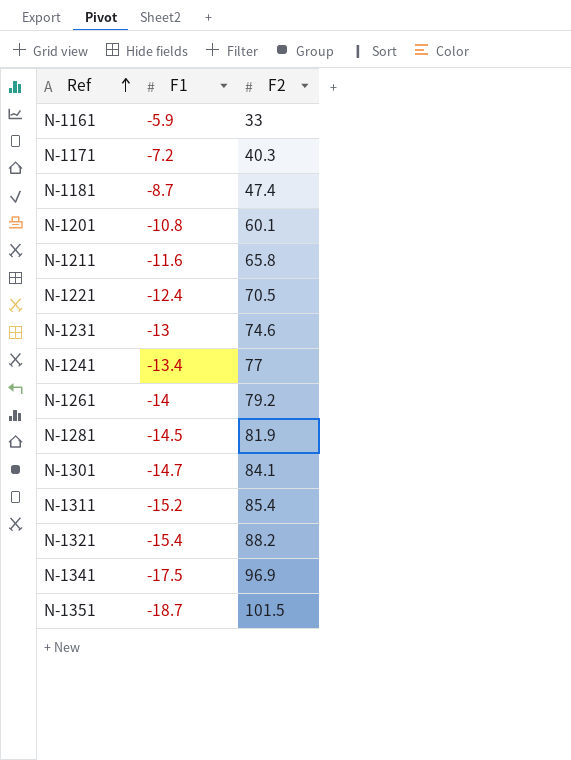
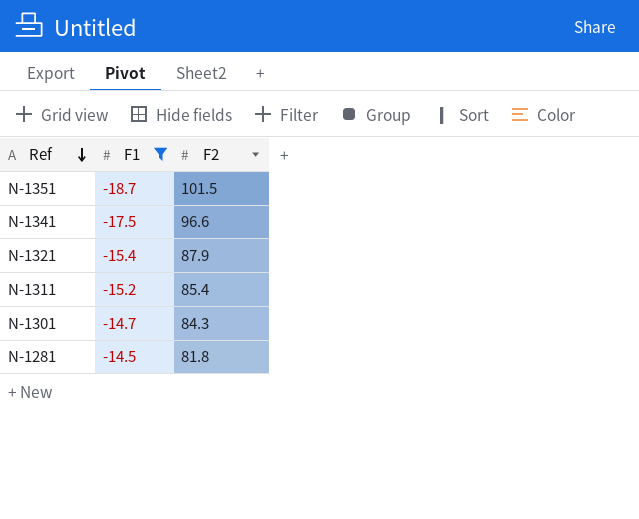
filter: none -> F1 <= -14.5
row order: Ref ascending -> Ref descending
N-1341 | F2: 96.9 -> 96.6
N-1321 | F2: 88.2 -> 87.9
N-1301 | F2: 84.1 -> 84.3
N-1281 | F2: 81.9 -> 81.8

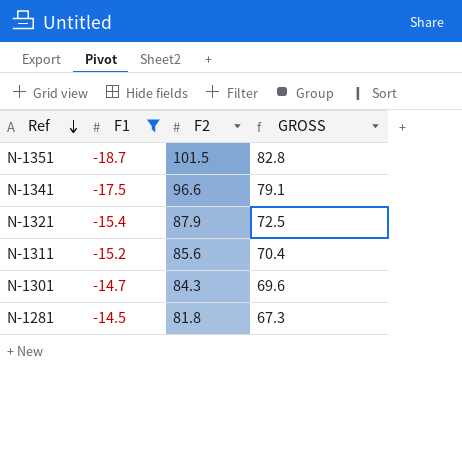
column GROSS | formula: none -> [F1] + [F2]
N-1311 | F2: 85.4 -> 85.6

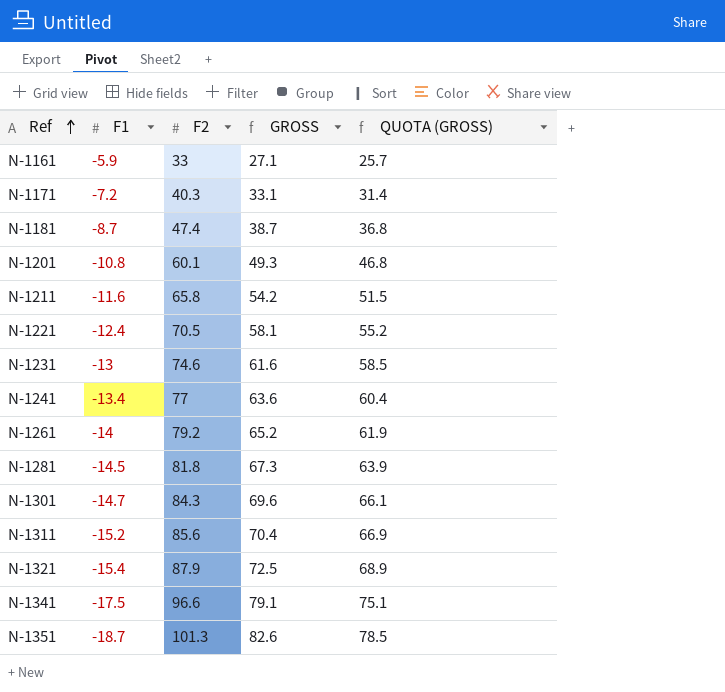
filter: F1 <= -14.5 -> none
row order: Ref descending -> Ref ascending
column QUOTA (GROSS) | formula: none -> [GROSS] * 0.95
N-1351 | F2: 101.5 -> 101.3
N-1351 | GROSS: 82.8 -> 82.6

